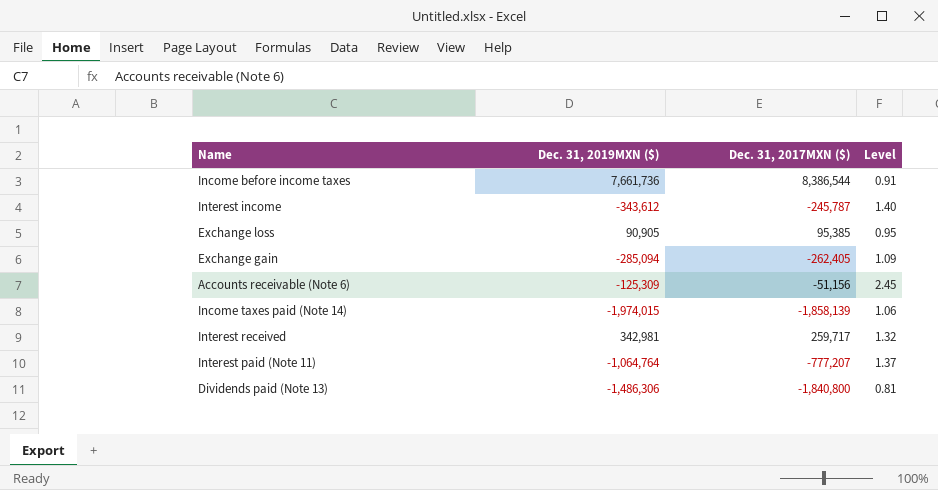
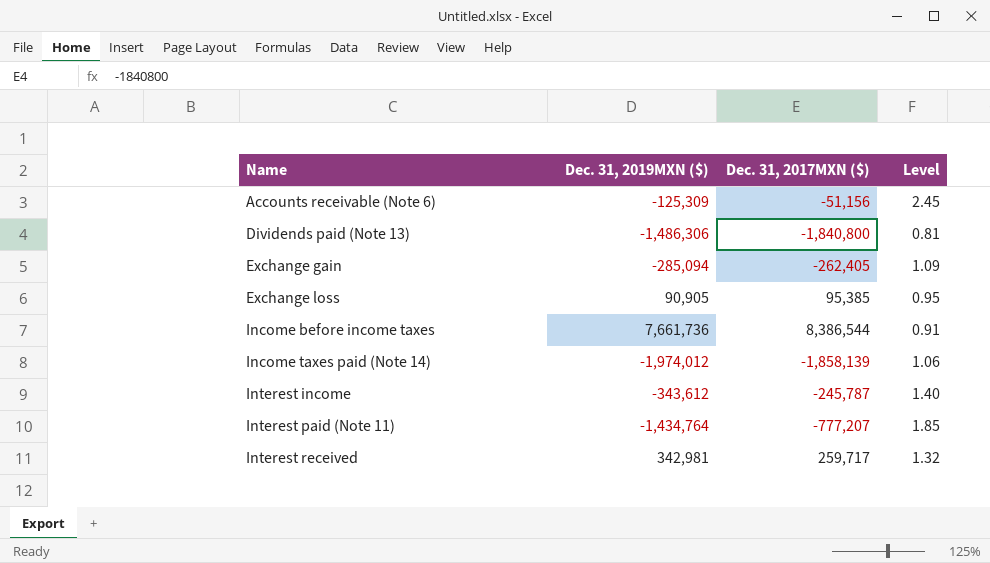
row order: none -> Name ascending
Income taxes paid (Note 14) | Dec. 31, 2019MXN ($): -1,974,015 -> -1,974,012
Interest paid (Note 11) | Dec. 31, 2019MXN ($): -1,064,764 -> -1,434,764
Interest paid (Note 11) | Level: 1.37 -> 1.85

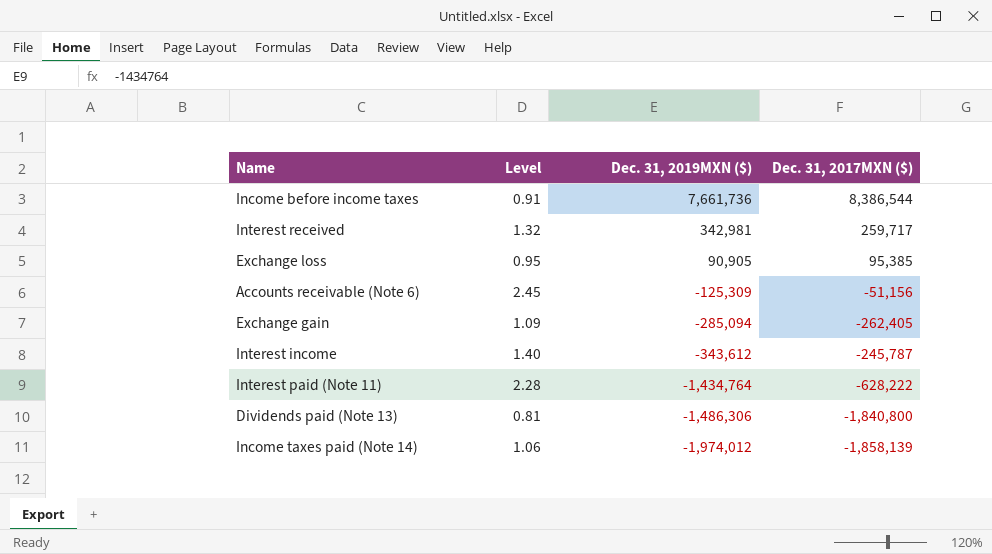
row order: Name ascending -> Dec. 31, 2019MXN ($) descending
column Level | position: 4 -> 2
Interest paid (Note 11) | Level: 1.85 -> 2.28
Interest paid (Note 11) | Dec. 31, 2017MXN ($): -777,207 -> -628,222

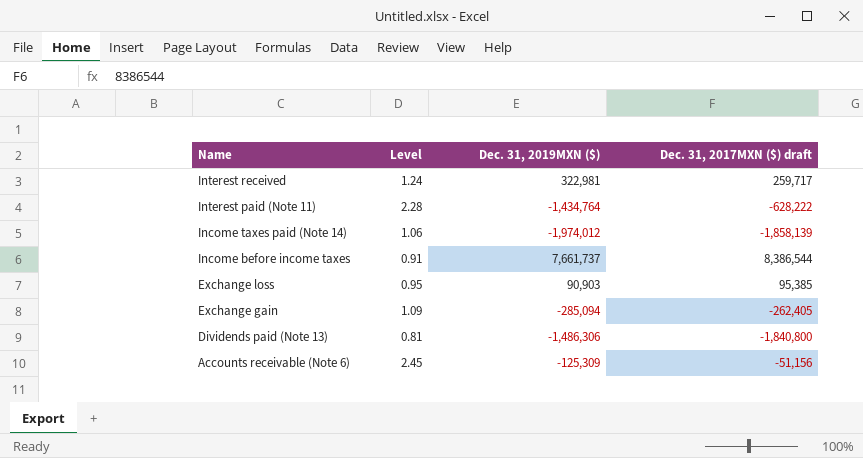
row order: Dec. 31, 2019MXN ($) descending -> Name descending
column name: Dec. 31, 2017MXN ($) -> Dec. 31, 2017MXN ($) draft
row Interest income: 1.40 | -343,612 | -245,787 -> none
Interest received | Level: 1.32 -> 1.24
Interest received | Dec. 31, 2019MXN ($): 342,981 -> 322,981
Income before income taxes | Dec. 31, 2019MXN ($): 7,661,736 -> 7,661,737
Exchange loss | Dec. 31, 2019MXN ($): 90,905 -> 90,903

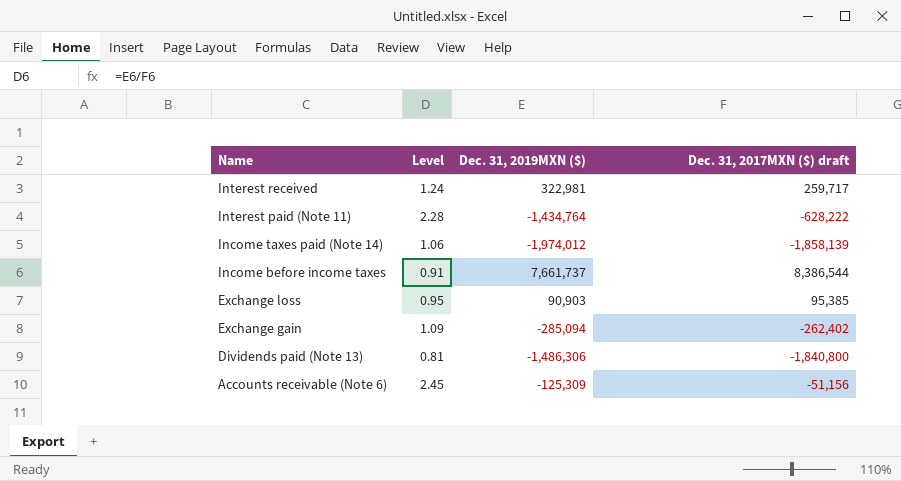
Exchange gain | Dec. 31, 2017MXN ($) draft: -262,405 -> -262,402

